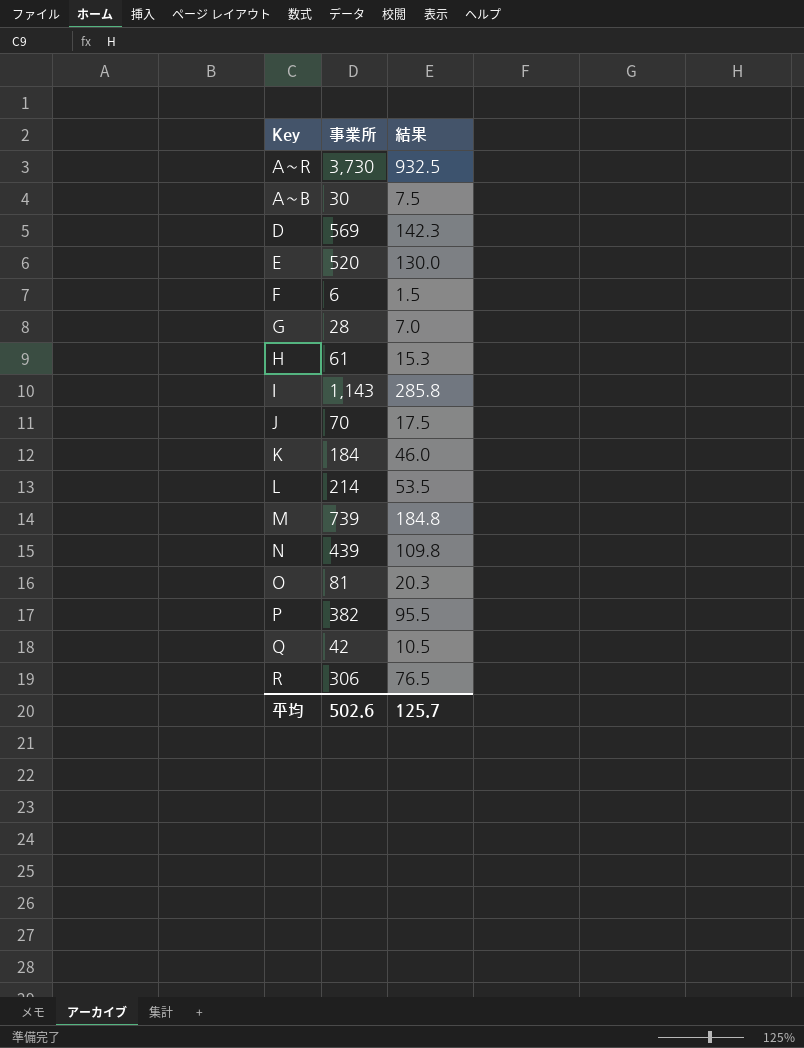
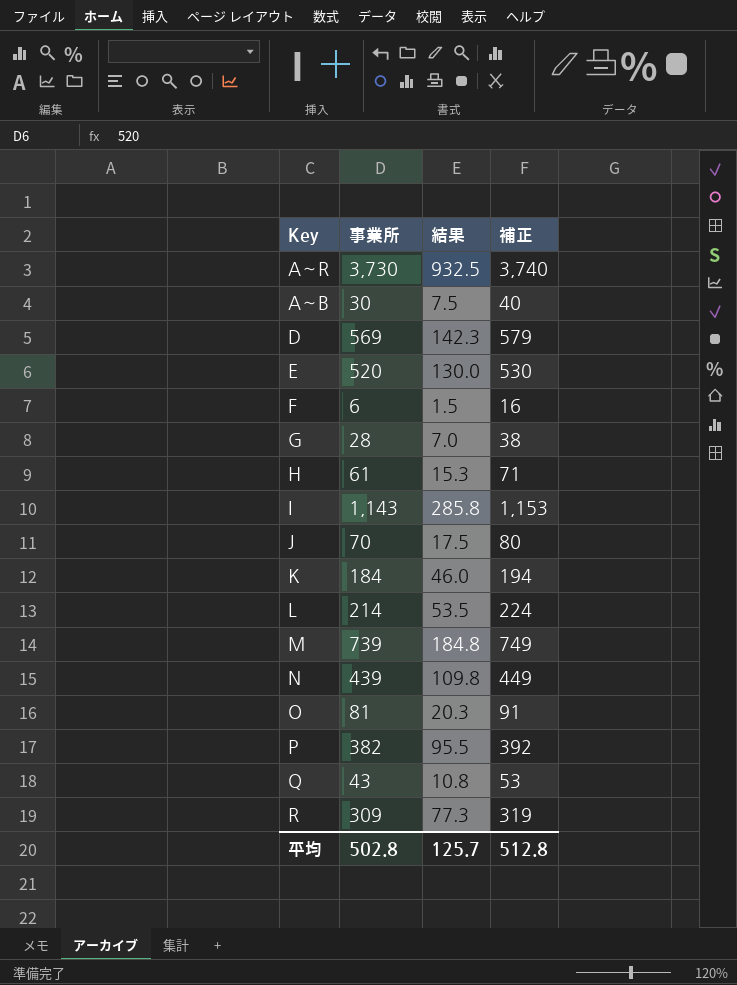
column 補正 | formula: none -> [事業所] + 10
Q | 事業所: 42 -> 43
Q | 結果: 10.5 -> 10.8
R | 事業所: 306 -> 309
R | 結果: 76.5 -> 77.3
平均 | 事業所: 502.6 -> 502.8

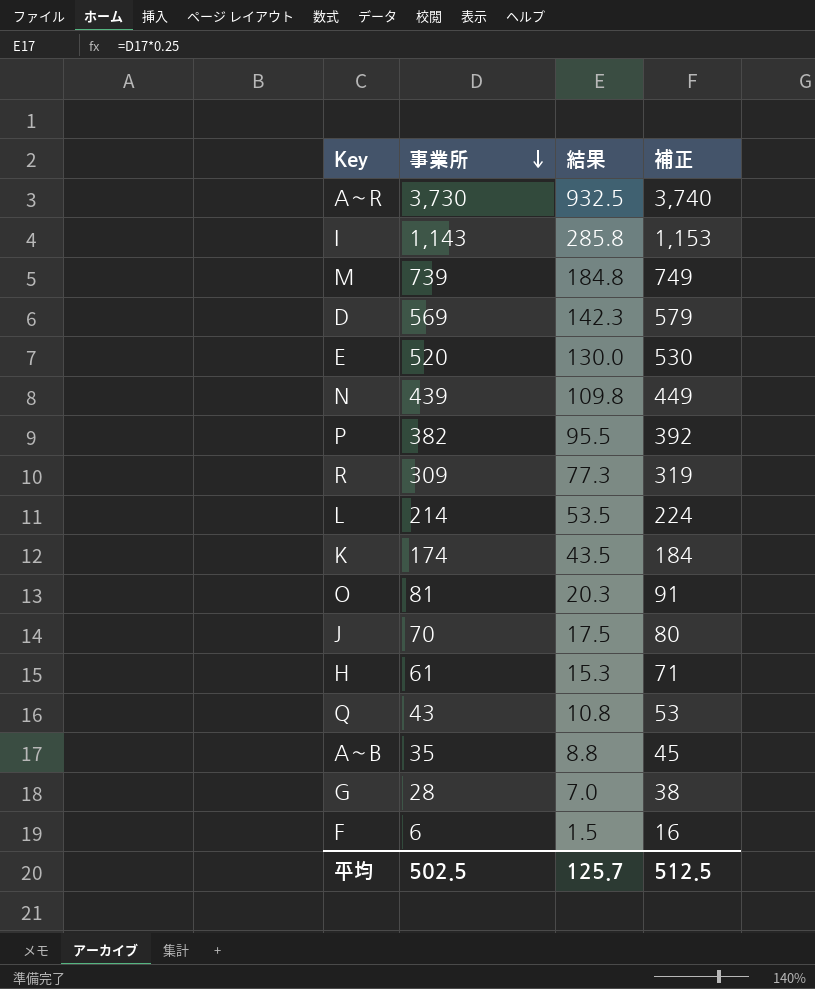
row order: none -> 事業所 descending
K | 事業所: 184 -> 174
K | 結果: 46.0 -> 43.5
K | 補正: 194 -> 184
A～B | 事業所: 30 -> 35
A～B | 結果: 7.5 -> 8.8
A～B | 補正: 40 -> 45
平均 | 事業所: 502.8 -> 502.5
平均 | 補正: 512.8 -> 512.5

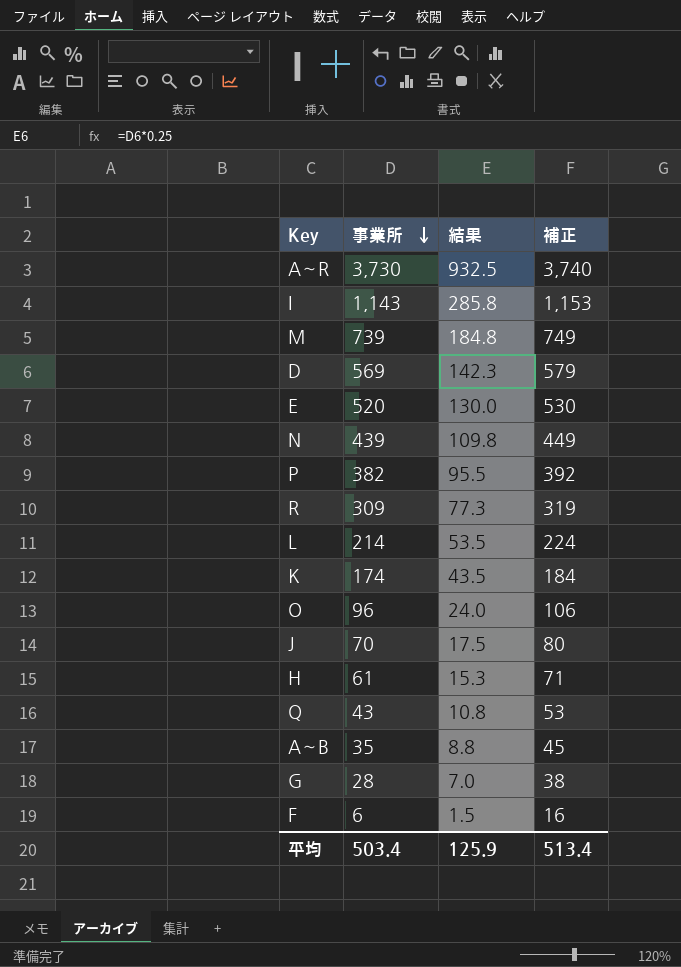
O | 事業所: 81 -> 96
O | 結果: 20.3 -> 24.0
O | 補正: 91 -> 106
平均 | 事業所: 502.5 -> 503.4
平均 | 結果: 125.7 -> 125.9
平均 | 補正: 512.5 -> 513.4

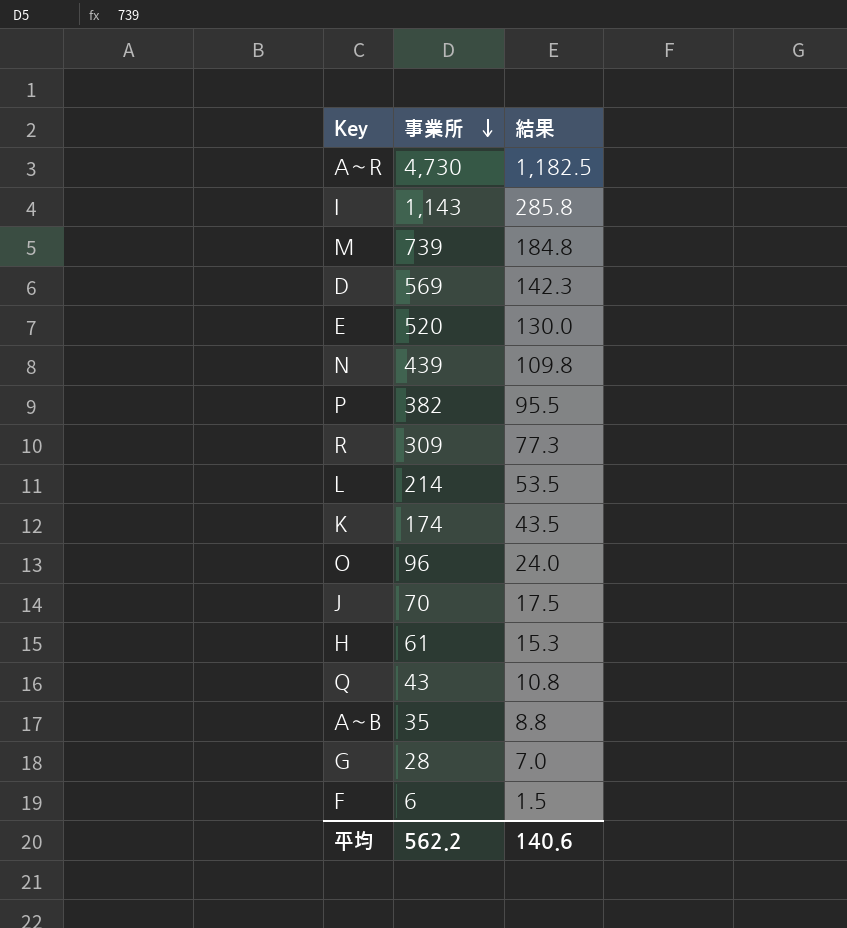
column 補正 | formula: [事業所] + 10 -> none
A～R | 事業所: 3,730 -> 4,730
A～R | 結果: 932.5 -> 1,182.5
平均 | 事業所: 503.4 -> 562.2
平均 | 結果: 125.9 -> 140.6

